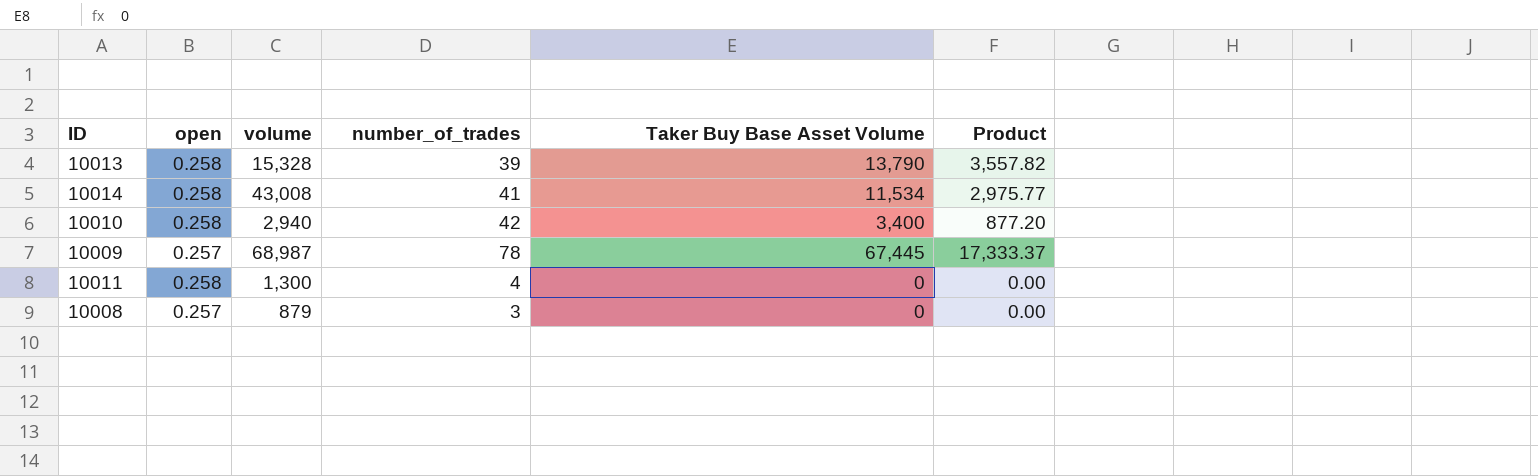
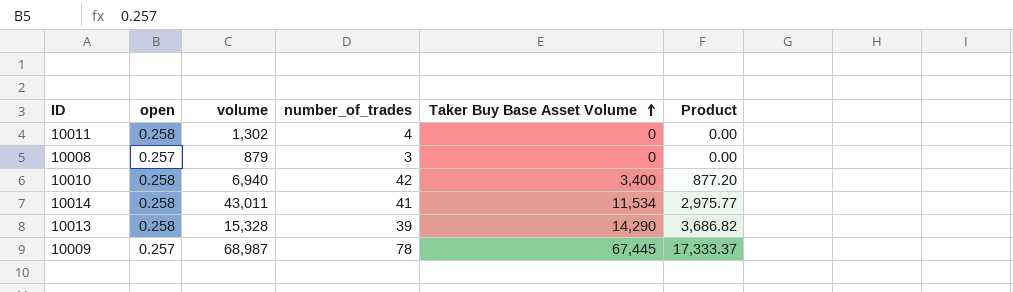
row order: none -> Taker Buy Base Asset Volume ascending
10011 | volume: 1,300 -> 1,302
10010 | volume: 2,940 -> 6,940
10014 | volume: 43,008 -> 43,011
10013 | Taker Buy Base Asset Volume: 13,790 -> 14,290
10013 | Product: 3,557.82 -> 3,686.82

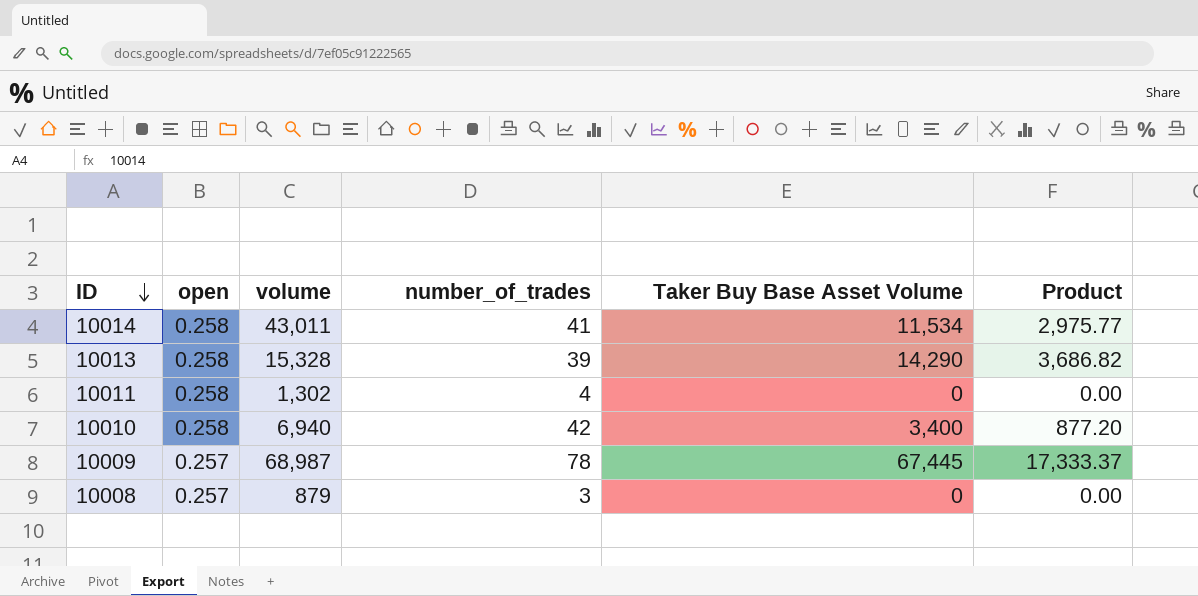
row order: Taker Buy Base Asset Volume ascending -> ID descending

